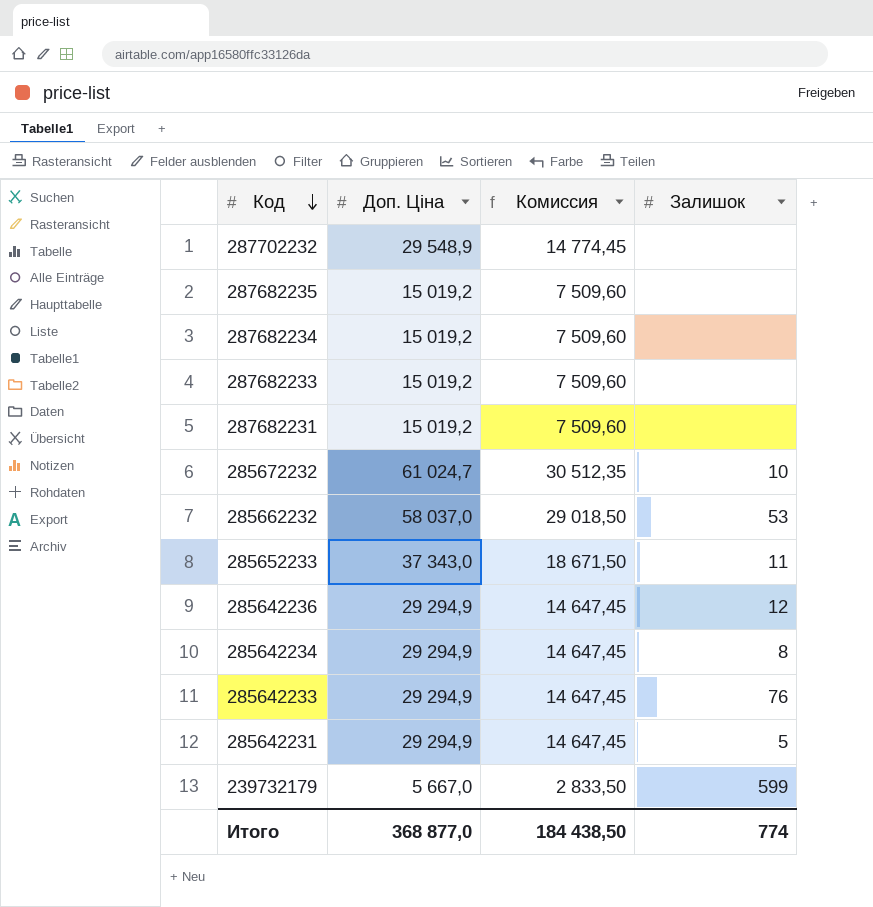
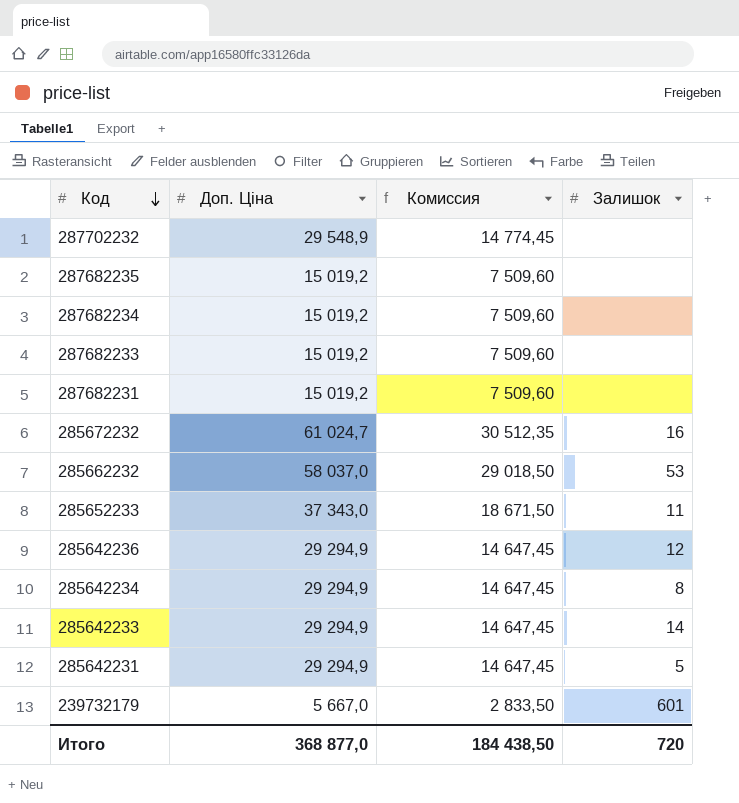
285672232 | Залишок: 10 -> 16
285642233 | Залишок: 76 -> 14
239732179 | Залишок: 599 -> 601
Итого | Залишок: 774 -> 720

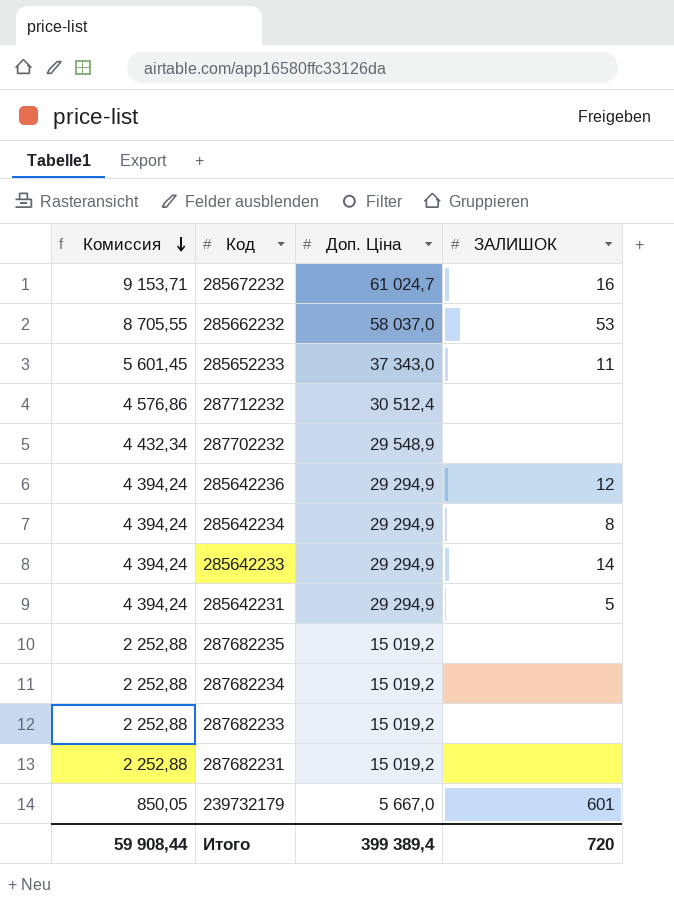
row order: Код descending -> Комиссия descending
column Комиссия | formula: [Доп. Ціна] * 0,5 -> [Доп. Ціна] * 0,15
column Комиссия | position: 3 -> 1
column name: Залишок -> ЗАЛИШОК
row 287712232: none -> 4 576,86 | 30 512,4 | none
Итого | Комиссия: 184 438,50 -> 59 908,44
Итого | Доп. Ціна: 368 877,0 -> 399 389,4

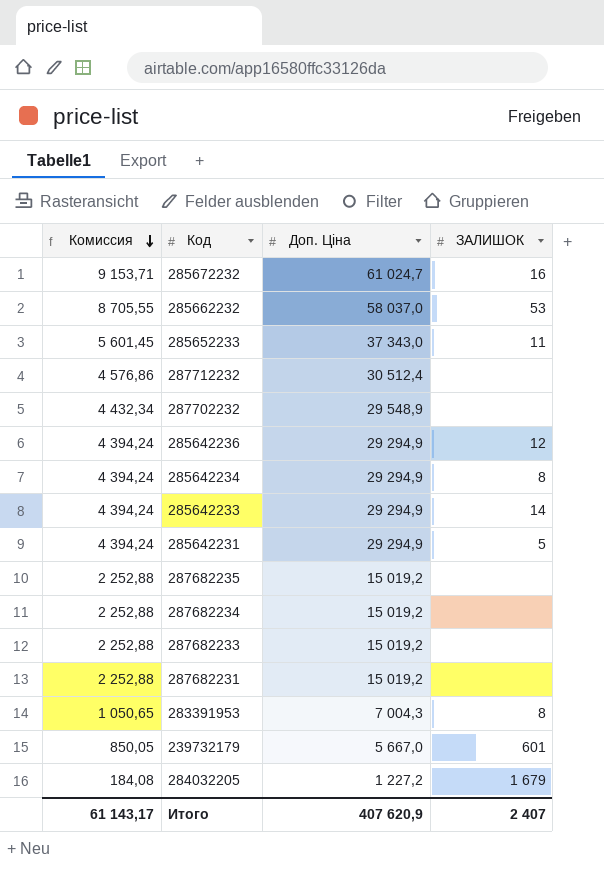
row 283391953: none -> 1 050,65 | 7 004,3 | 8
row 284032205: none -> 184,08 | 1 227,2 | 1 679
Итого | Комиссия: 59 908,44 -> 61 143,17
Итого | Доп. Ціна: 399 389,4 -> 407 620,9
Итого | ЗАЛИШОК: 720 -> 2 407

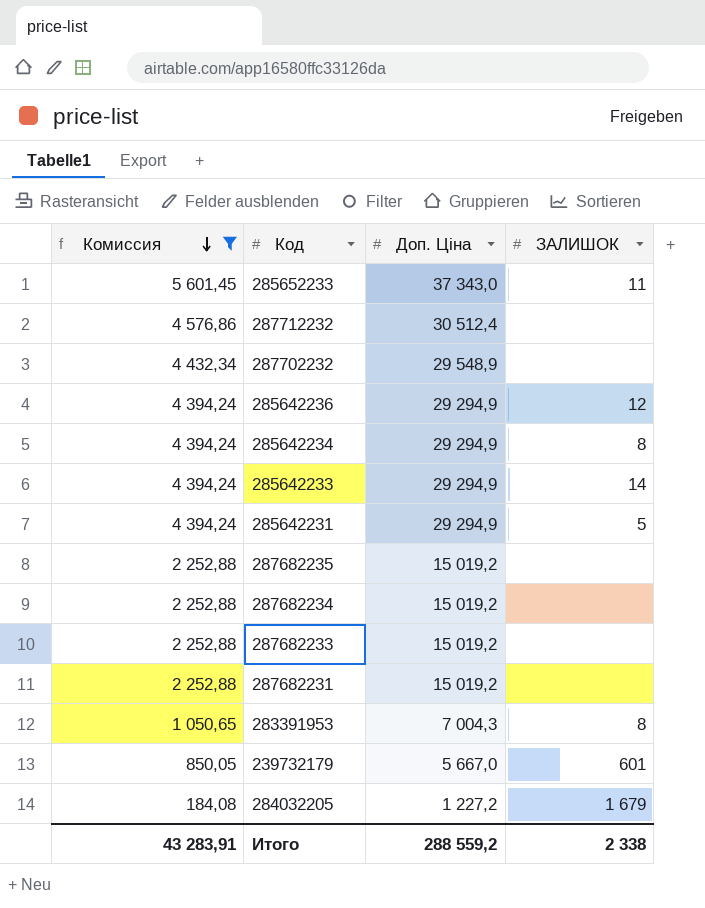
filter: none -> Комиссия <= 5 601,45
Итого | Комиссия: 61 143,17 -> 43 283,91
Итого | Доп. Ціна: 407 620,9 -> 288 559,2
Итого | ЗАЛИШОК: 2 407 -> 2 338

